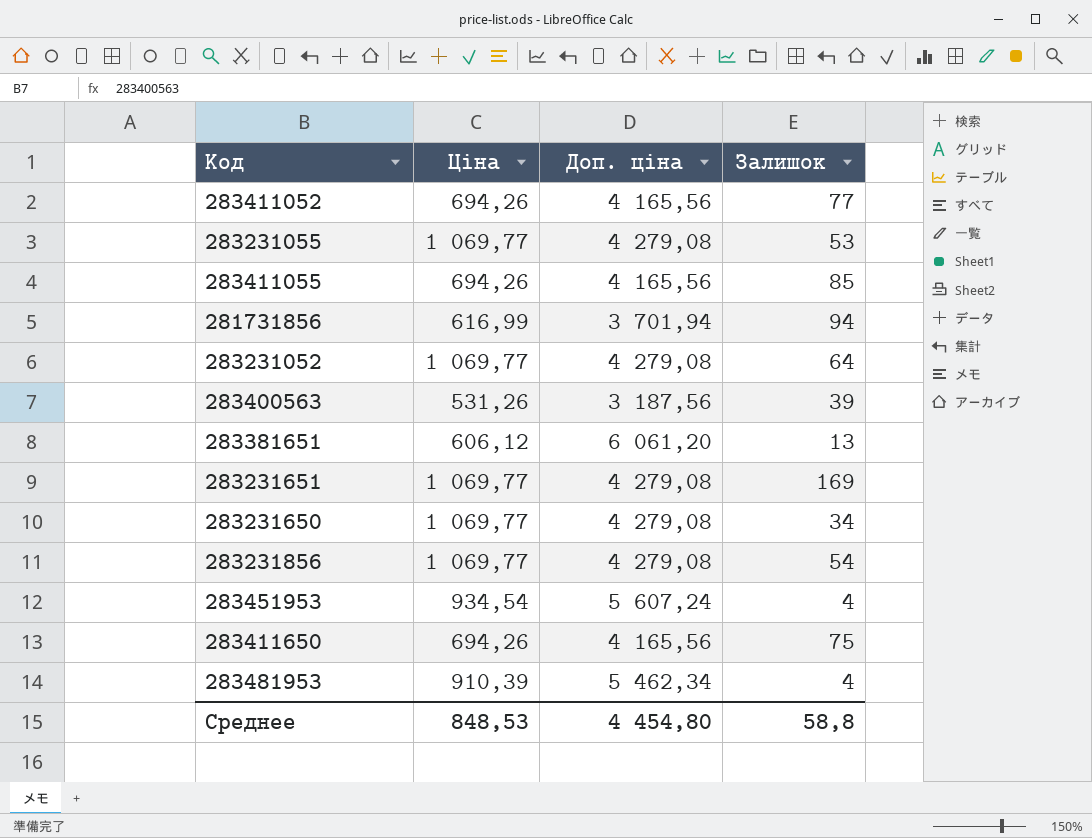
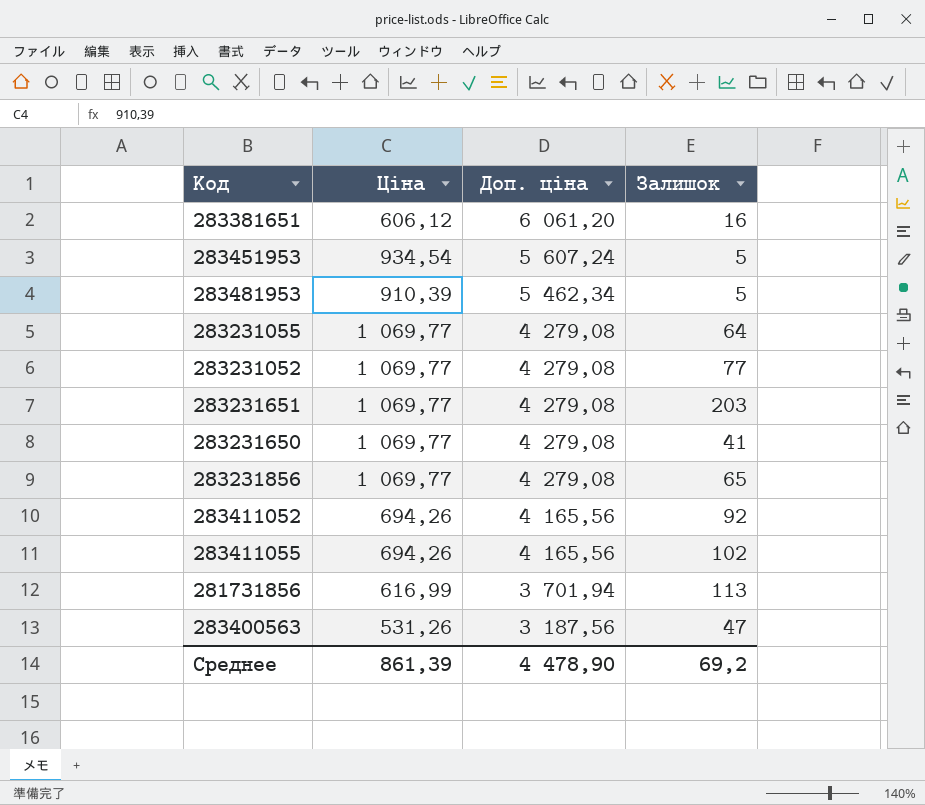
row order: none -> Доп. ціна descending
row 283411650: 694,26 | 4 165,56 | 75 -> none
283381651 | Залишок: 13 -> 16
283451953 | Залишок: 4 -> 5
283481953 | Залишок: 4 -> 5
283231055 | Залишок: 53 -> 64
283231052 | Залишок: 64 -> 77
283231651 | Залишок: 169 -> 203
283231650 | Залишок: 34 -> 41
283231856 | Залишок: 54 -> 65
283411052 | Залишок: 77 -> 92
283411055 | Залишок: 85 -> 102
281731856 | Залишок: 94 -> 113
283400563 | Залишок: 39 -> 47
Среднее | Ціна: 848,53 -> 861,39
Среднее | Доп. ціна: 4 454,80 -> 4 478,90
Среднее | Залишок: 58,8 -> 69,2

